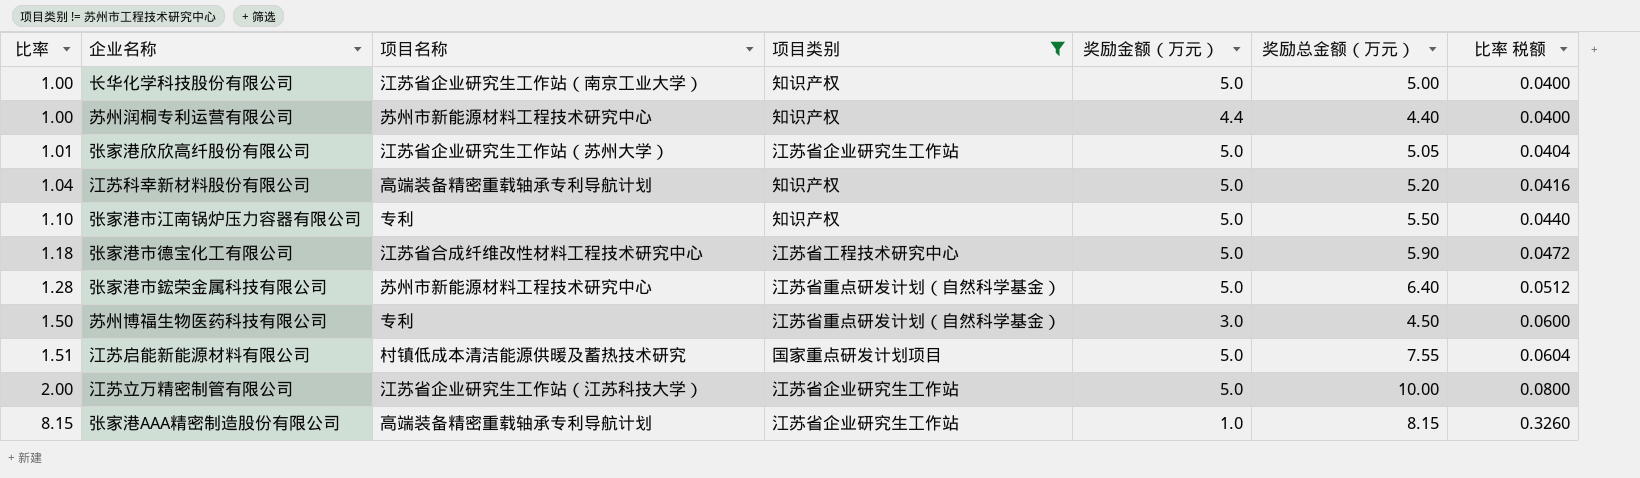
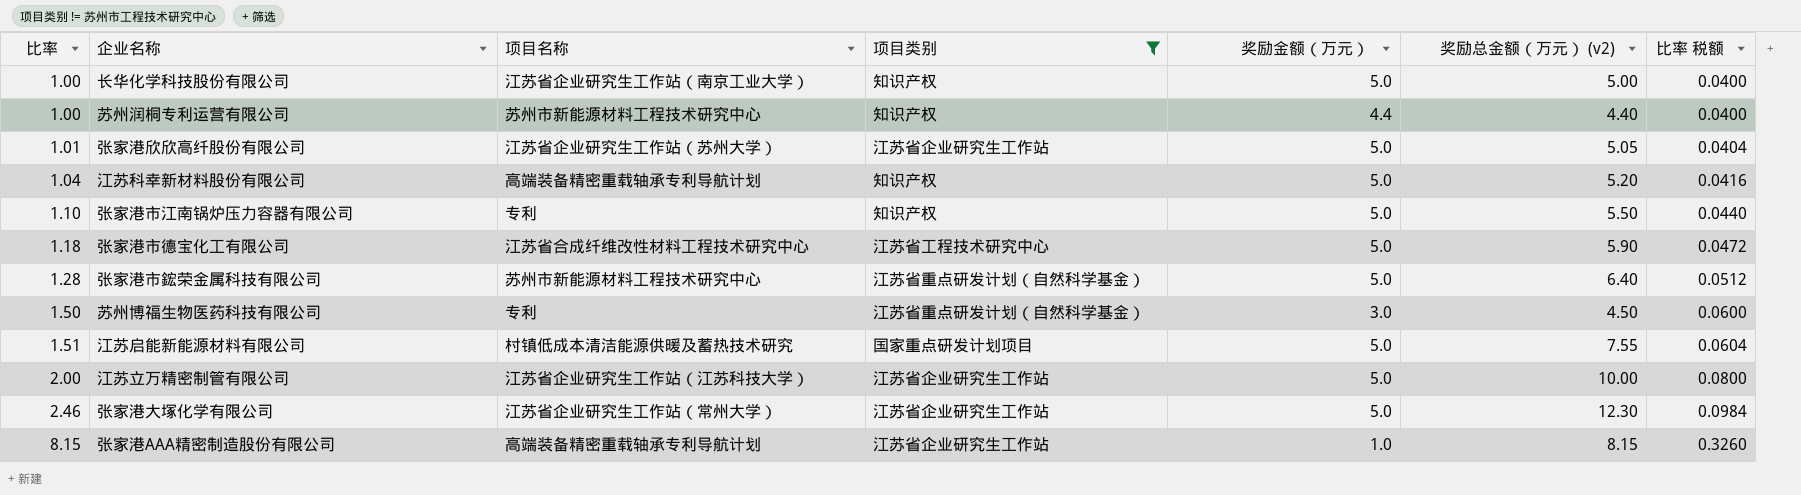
column name: 奖励总金额（万元） -> 奖励总金额（万元） (v2)
row 张家港大塚化学有限公司: none -> 2.46 | 江苏省企业研究生工作站（常州大学） | 江苏省企业研究生工作站 | 5.0 | 12.30 | 0.0984

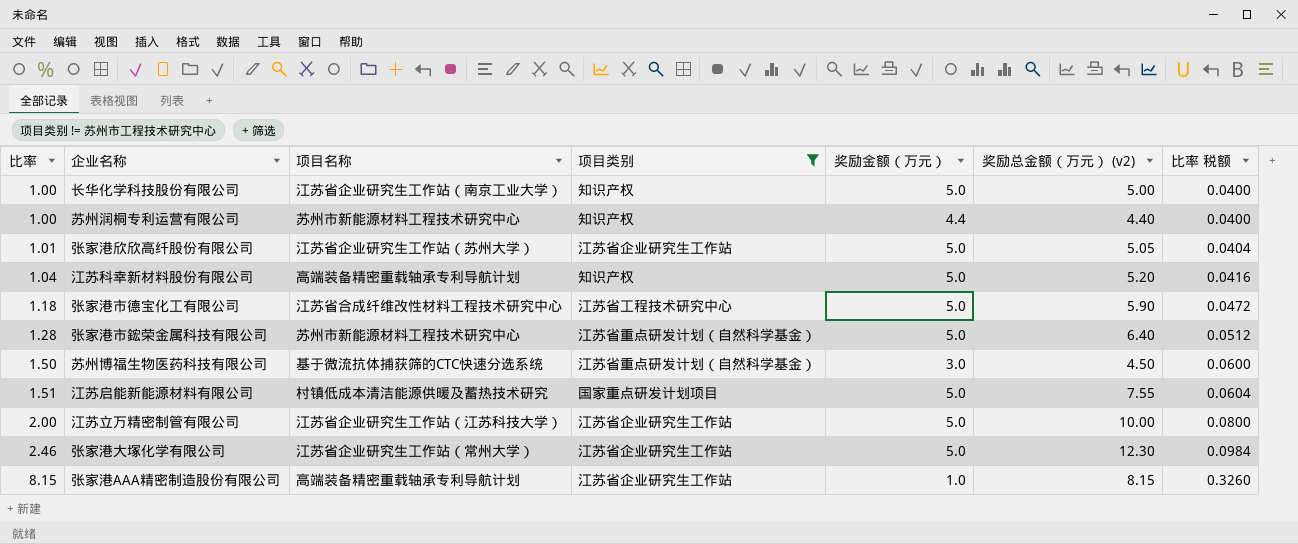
row 张家港市江南锅炉压力容器有限公司: 1.10 | 专利 | 知识产权 | 5.0 | 5.50 | 0.0440 -> none
苏州博福生物医药科技有限公司 | 项目名称: 专利 -> 基于微流抗体捕获筛的CTC快速分选系统

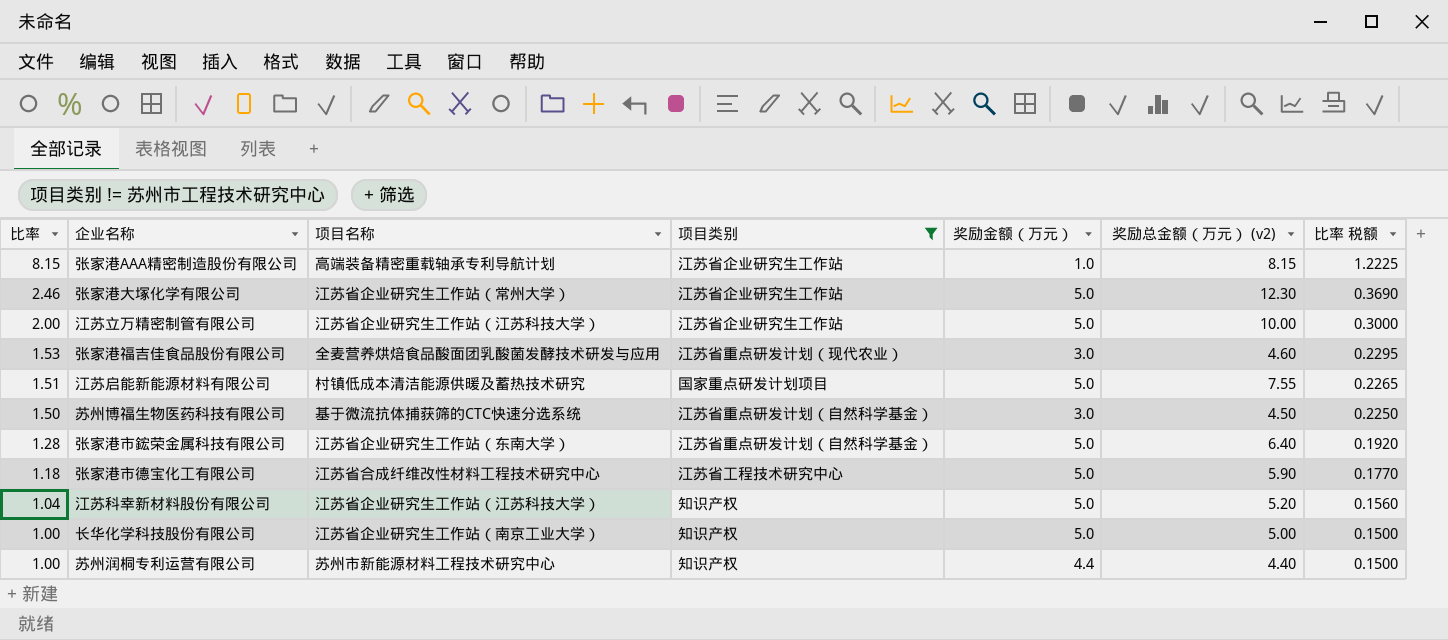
row order: 比率 ascending -> 比率 descending
column 比率 税额 | formula: [比率] * 0.04 -> [比率] * 0.15
row 张家港欣欣高纤股份有限公司: 1.01 | 江苏省企业研究生工作站（苏州大学） | 江苏省企业研究生工作站 | 5.0 | 5.05 | 0.0404 -> none
row 张家港福吉佳食品股份有限公司: none -> 1.53 | 全麦营养烘焙食品酸面团乳酸菌发酵技术研发与应用 | 江苏省重点研发计划（现代农业） | 3.0 | 4.60 | 0.2295
张家港市鋐荣金属科技有限公司 | 项目名称: 苏州市新能源材料工程技术研究中心 -> 江苏省企业研究生工作站（东南大学）
江苏科幸新材料股份有限公司 | 项目名称: 高端装备精密重载轴承专利导航计划 -> 江苏省企业研究生工作站（江苏科技大学）

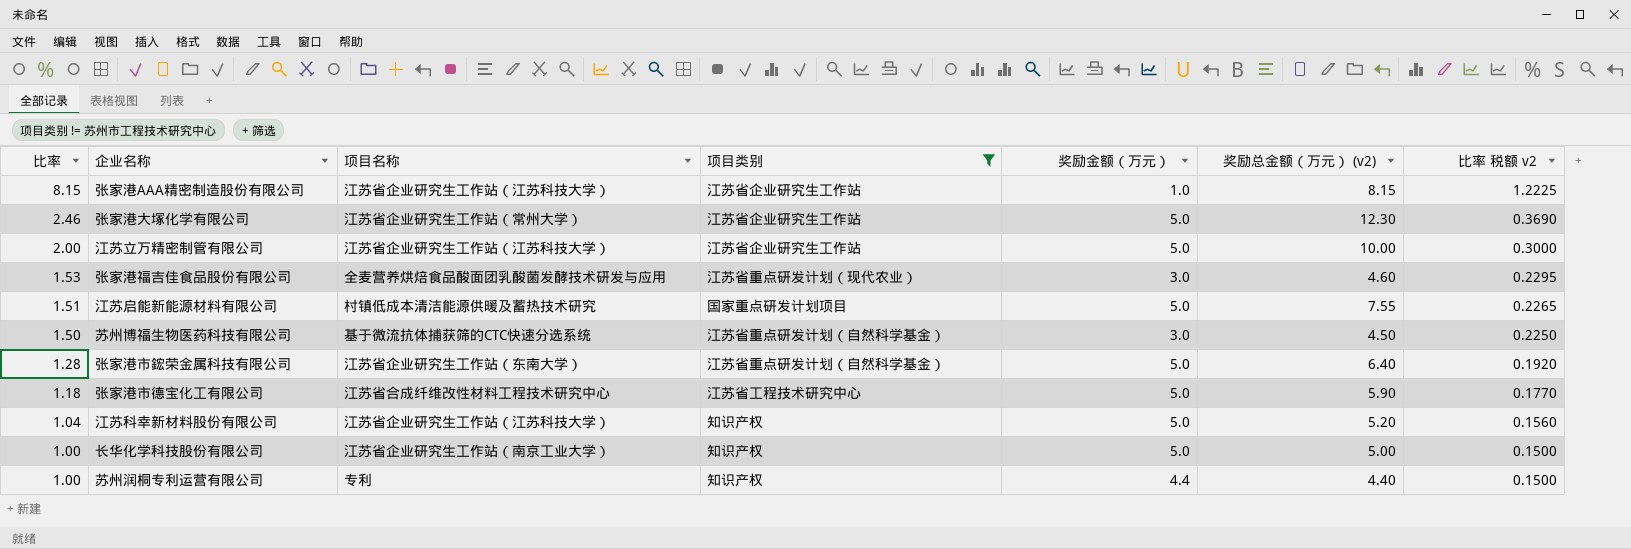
column name: 比率 税额 -> 比率 税额 v2
张家港AAA精密制造股份有限公司 | 项目名称: 高端装备精密重载轴承专利导航计划 -> 江苏省企业研究生工作站（江苏科技大学）
苏州润桐专利运营有限公司 | 项目名称: 苏州市新能源材料工程技术研究中心 -> 专利

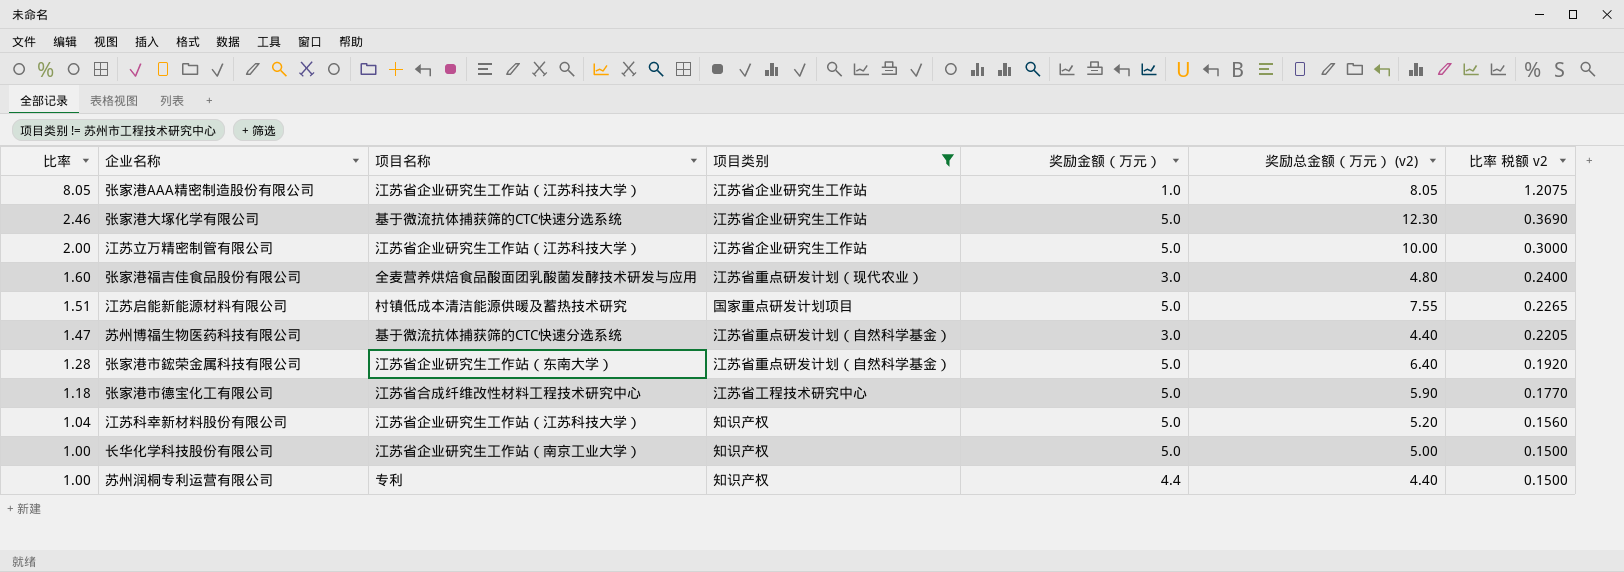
张家港AAA精密制造股份有限公司 | 比率: 8.15 -> 8.05
张家港AAA精密制造股份有限公司 | 奖励总金额（万元） (v2): 8.15 -> 8.05
张家港AAA精密制造股份有限公司 | 比率 税额 v2: 1.2225 -> 1.2075
张家港大塚化学有限公司 | 项目名称: 江苏省企业研究生工作站（常州大学） -> 基于微流抗体捕获筛的CTC快速分选系统
张家港福吉佳食品股份有限公司 | 比率: 1.53 -> 1.60
张家港福吉佳食品股份有限公司 | 奖励总金额（万元） (v2): 4.60 -> 4.80
张家港福吉佳食品股份有限公司 | 比率 税额 v2: 0.2295 -> 0.2400
苏州博福生物医药科技有限公司 | 比率: 1.50 -> 1.47
苏州博福生物医药科技有限公司 | 奖励总金额（万元） (v2): 4.50 -> 4.40
苏州博福生物医药科技有限公司 | 比率 税额 v2: 0.2250 -> 0.2205

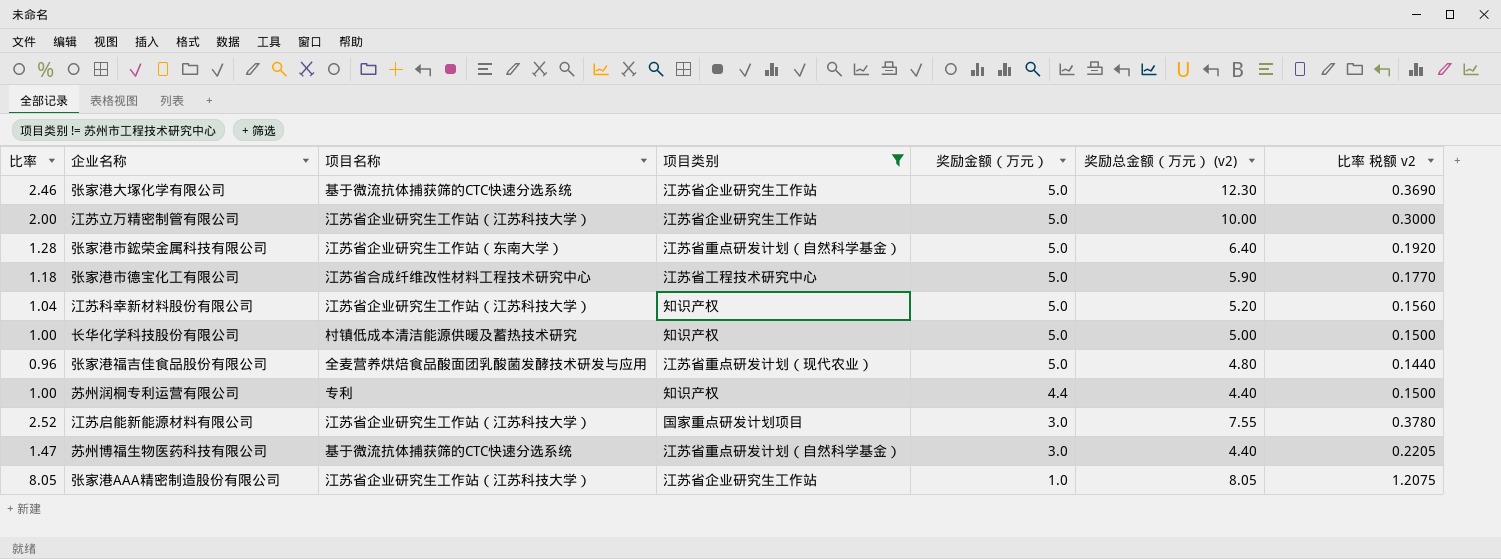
row order: 比率 descending -> 奖励金额（万元） descending
长华化学科技股份有限公司 | 项目名称: 江苏省企业研究生工作站（南京工业大学） -> 村镇低成本清洁能源供暖及蓄热技术研究
张家港福吉佳食品股份有限公司 | 比率: 1.60 -> 0.96
张家港福吉佳食品股份有限公司 | 奖励金额（万元）: 3.0 -> 5.0
张家港福吉佳食品股份有限公司 | 比率 税额 v2: 0.2400 -> 0.1440
江苏启能新能源材料有限公司 | 比率: 1.51 -> 2.52
江苏启能新能源材料有限公司 | 项目名称: 村镇低成本清洁能源供暖及蓄热技术研究 -> 江苏省企业研究生工作站（江苏科技大学）
江苏启能新能源材料有限公司 | 奖励金额（万元）: 5.0 -> 3.0
江苏启能新能源材料有限公司 | 比率 税额 v2: 0.2265 -> 0.3780

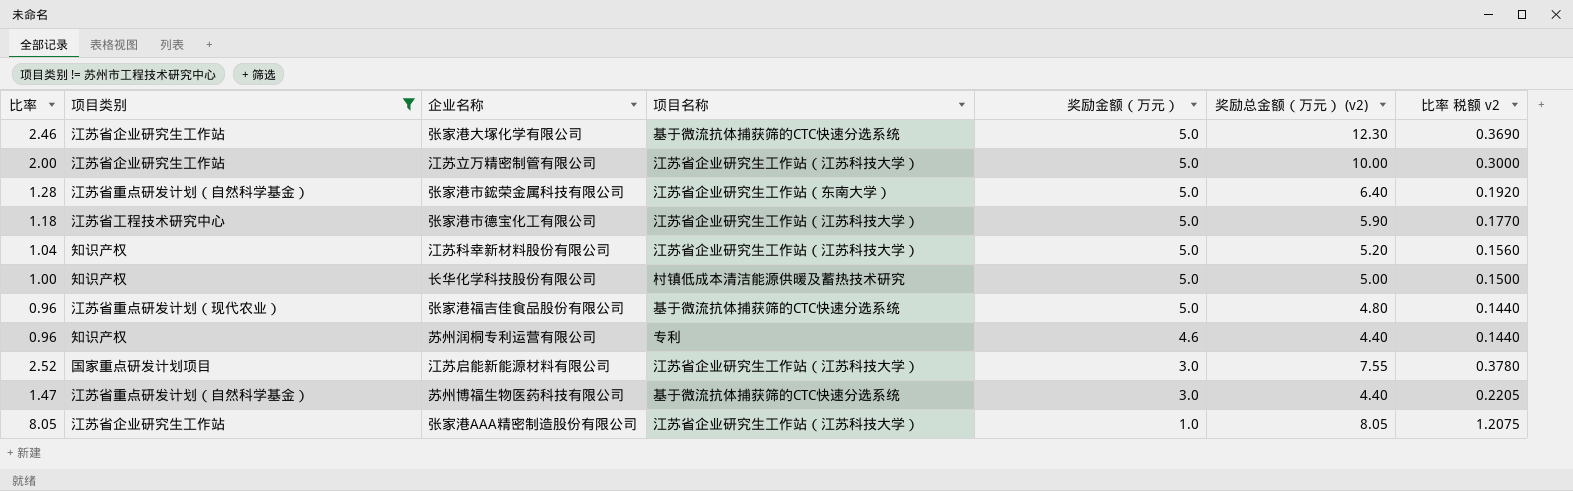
column 项目类别 | position: 4 -> 2
张家港市德宝化工有限公司 | 项目名称: 江苏省合成纤维改性材料工程技术研究中心 -> 江苏省企业研究生工作站（江苏科技大学）
张家港福吉佳食品股份有限公司 | 项目名称: 全麦营养烘焙食品酸面团乳酸菌发酵技术研发与应用 -> 基于微流抗体捕获筛的CTC快速分选系统
苏州润桐专利运营有限公司 | 比率: 1.00 -> 0.96
苏州润桐专利运营有限公司 | 奖励金额（万元）: 4.4 -> 4.6
苏州润桐专利运营有限公司 | 比率 税额 v2: 0.1500 -> 0.1440

